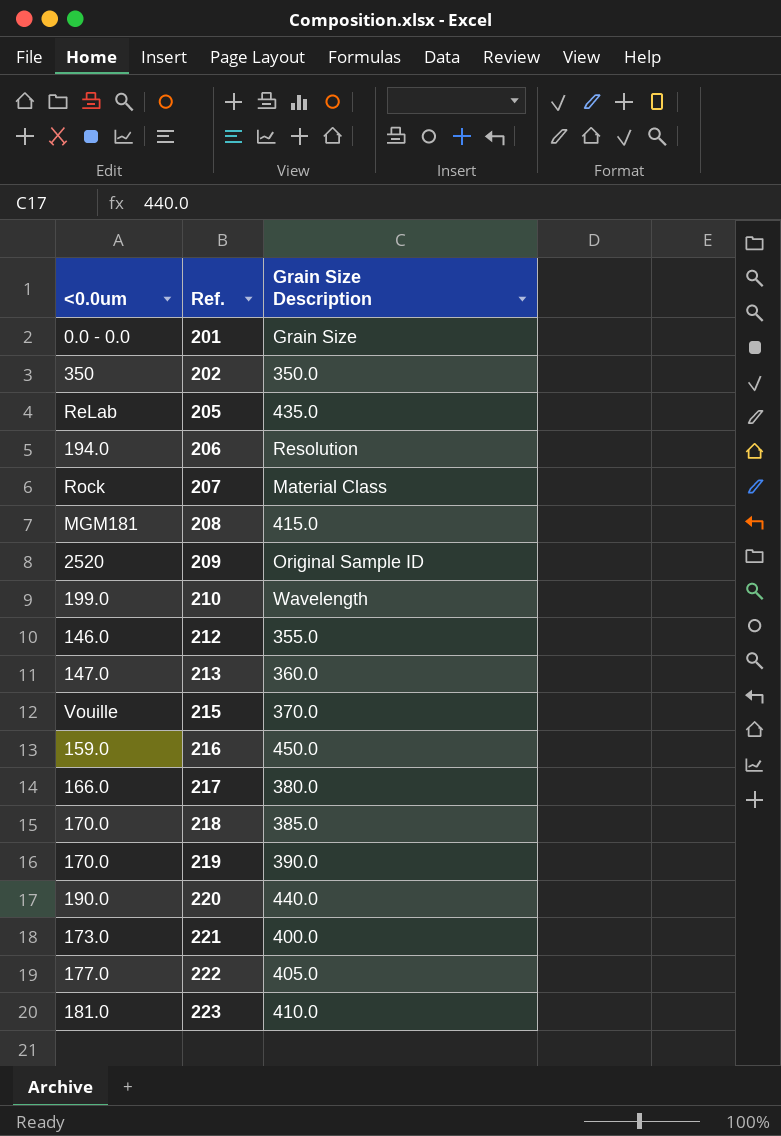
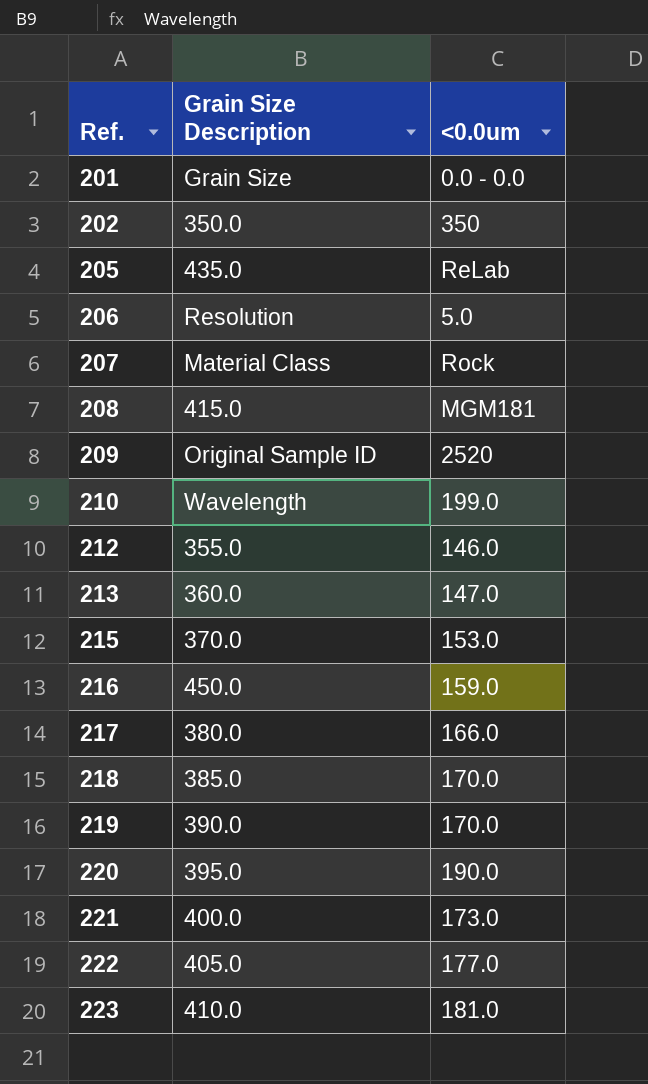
column <0.0um | position: 1 -> 3
206 | <0.0um: 194.0 -> 5.0
215 | <0.0um: Vouille -> 153.0
220 | Grain Size Description: 440.0 -> 395.0

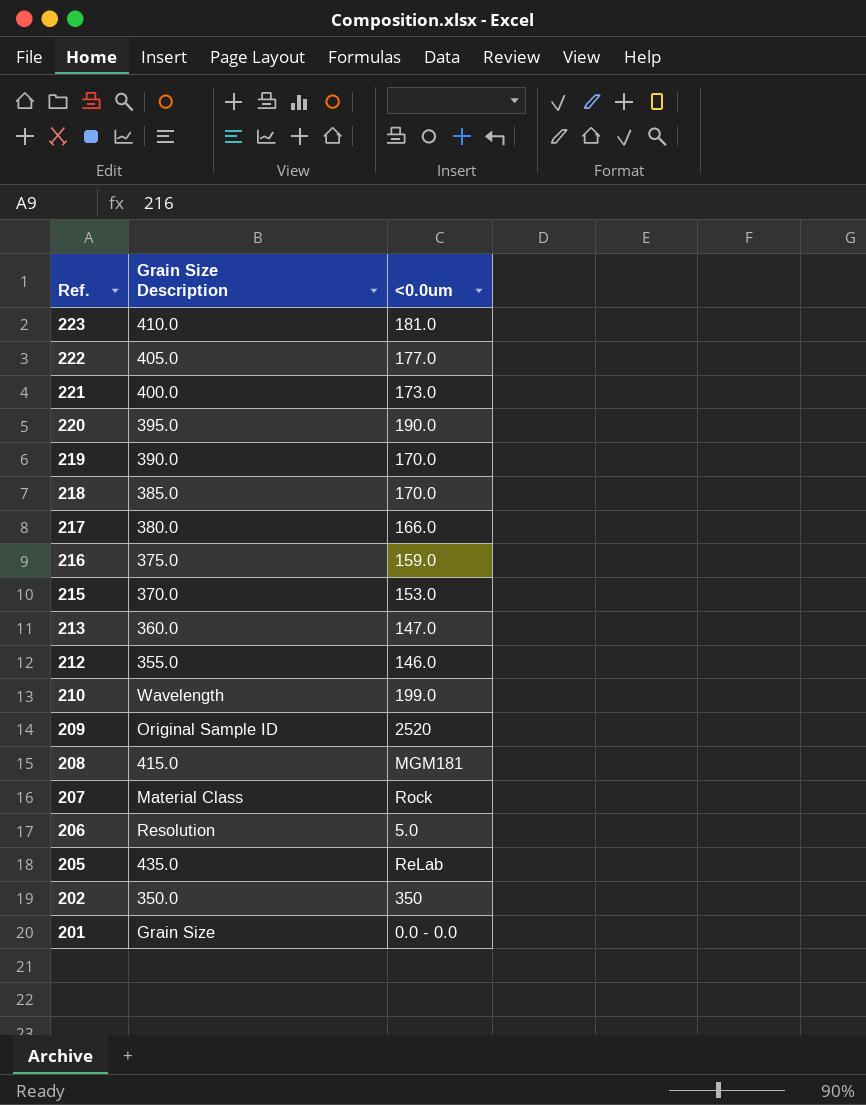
row order: Ref. ascending -> Ref. descending
216 | Grain Size Description: 450.0 -> 375.0

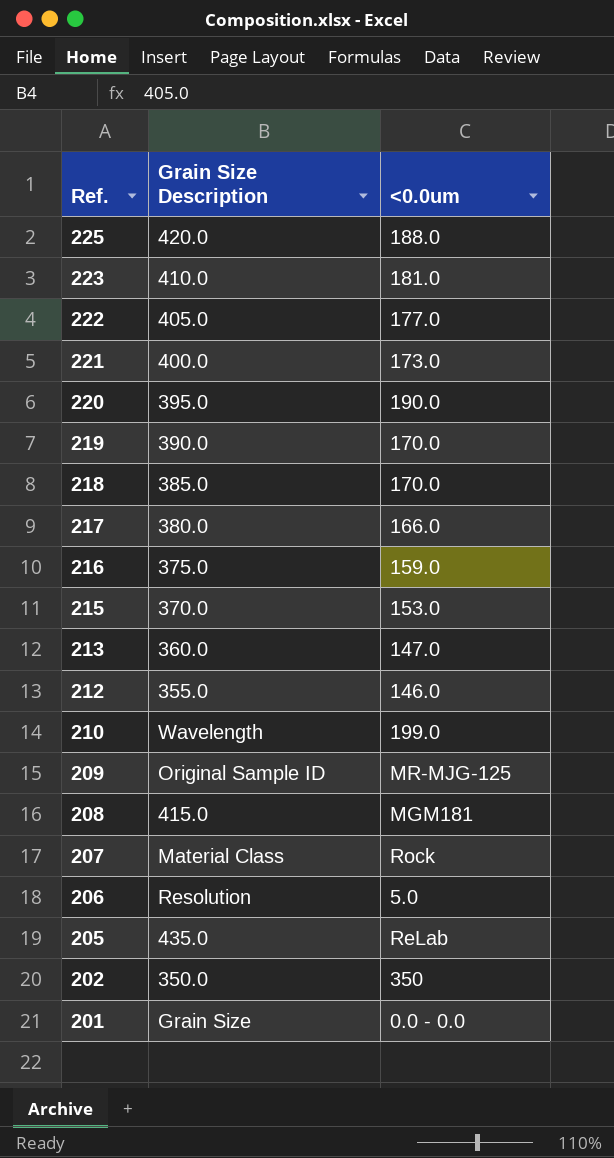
row 225: none -> 420.0 | 188.0
209 | <0.0um: 2520 -> MR-MJG-125

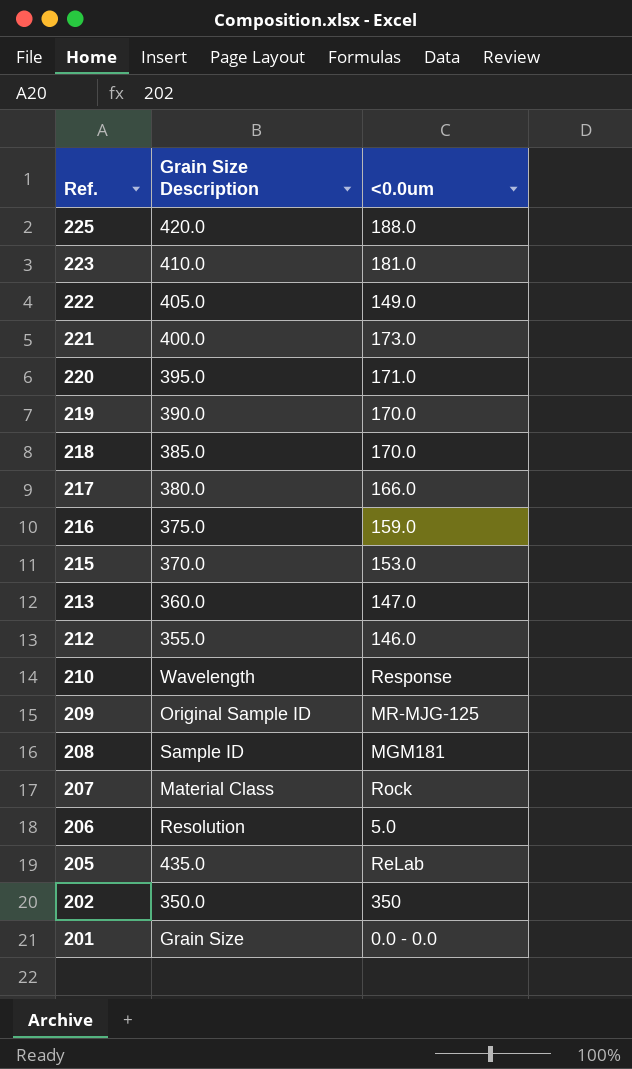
222 | <0.0um: 177.0 -> 149.0
220 | <0.0um: 190.0 -> 171.0
210 | <0.0um: 199.0 -> Response
208 | Grain Size Description: 415.0 -> Sample ID

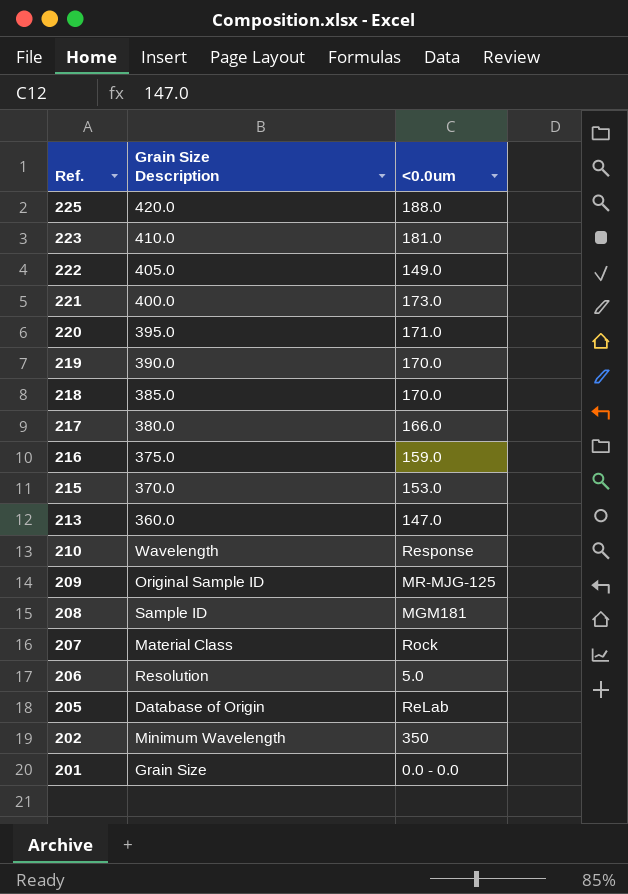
row 212: 355.0 | 146.0 -> none
205 | Grain Size Description: 435.0 -> Database of Origin
202 | Grain Size Description: 350.0 -> Minimum Wavelength

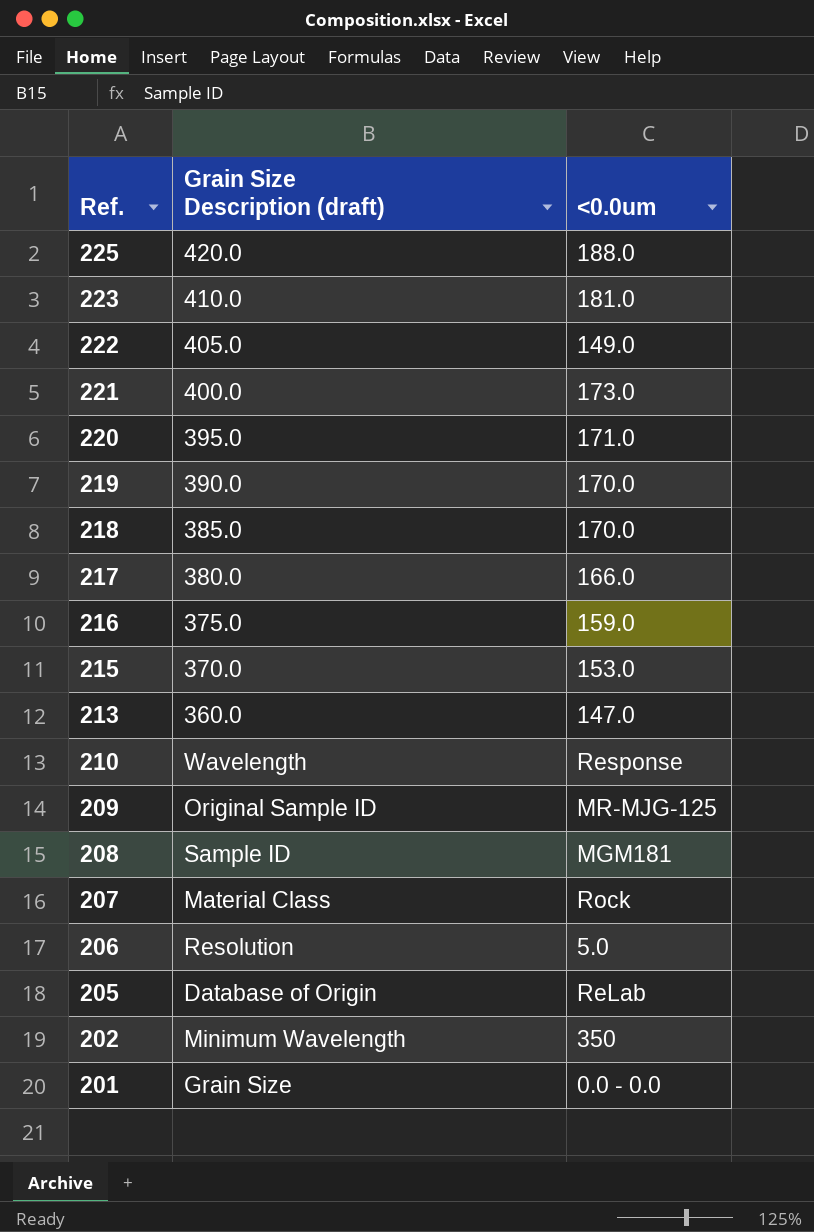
column name: Grain Size Description -> Grain Size Description (draft)

